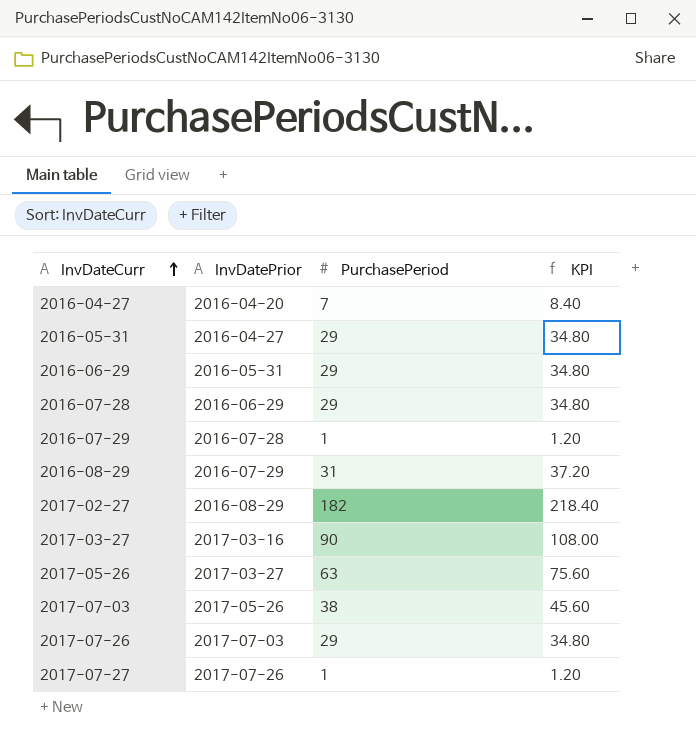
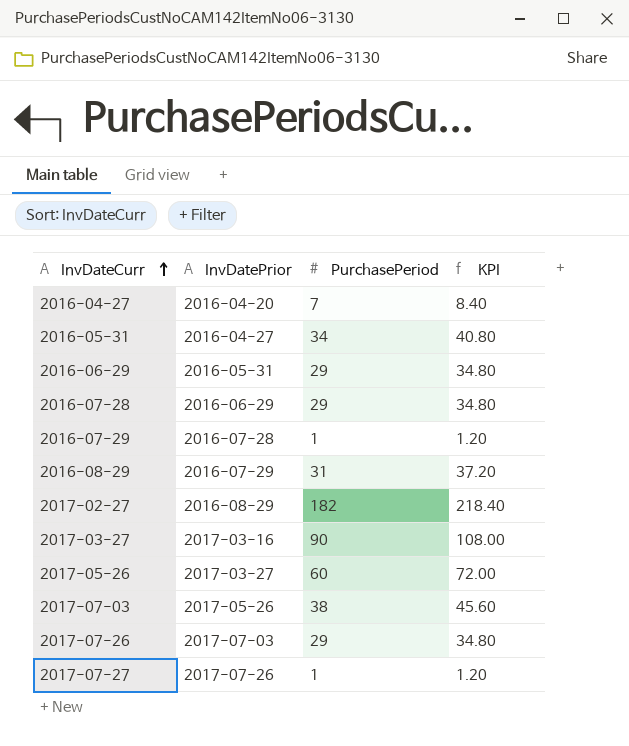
2016-05-31 | PurchasePeriod: 29 -> 34
2016-05-31 | KPI: 34.80 -> 40.80
2017-05-26 | PurchasePeriod: 63 -> 60
2017-05-26 | KPI: 75.60 -> 72.00

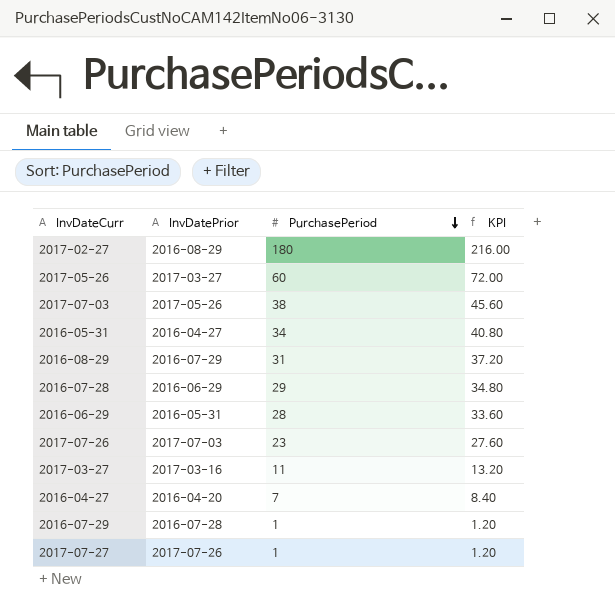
row order: InvDateCurr ascending -> PurchasePeriod descending
2017-02-27 | PurchasePeriod: 182 -> 180
2017-02-27 | KPI: 218.40 -> 216.00
2016-06-29 | PurchasePeriod: 29 -> 28
2016-06-29 | KPI: 34.80 -> 33.60
2017-07-26 | PurchasePeriod: 29 -> 23
2017-07-26 | KPI: 34.80 -> 27.60
2017-03-27 | PurchasePeriod: 90 -> 11
2017-03-27 | KPI: 108.00 -> 13.20

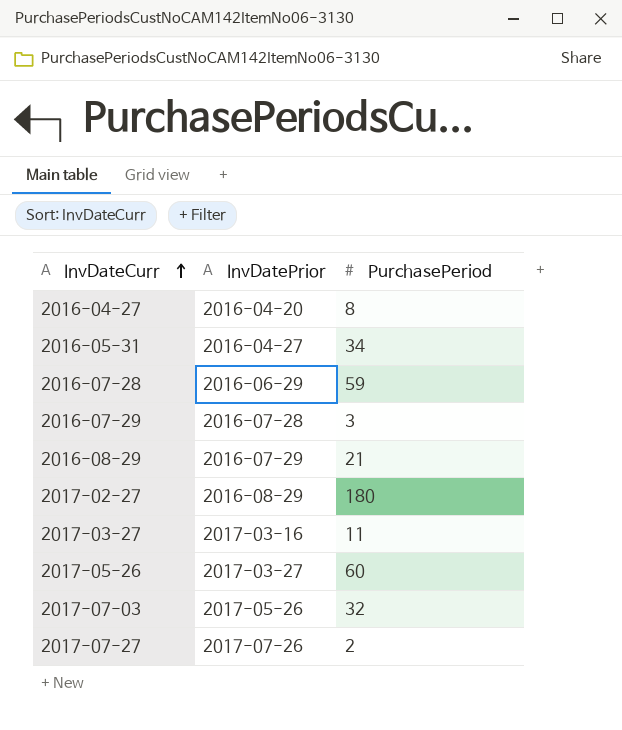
row order: PurchasePeriod descending -> InvDateCurr ascending
column KPI | formula: [PurchasePeriod] * 1.2 -> none
row 2016-06-29: 2016-05-31 | 28 | 33.60 -> none
row 2017-07-26: 2017-07-03 | 23 | 27.60 -> none
2016-04-27 | PurchasePeriod: 7 -> 8
2016-07-28 | PurchasePeriod: 29 -> 59
2016-07-29 | PurchasePeriod: 1 -> 3
2016-08-29 | PurchasePeriod: 31 -> 21
2017-07-03 | PurchasePeriod: 38 -> 32
2017-07-27 | PurchasePeriod: 1 -> 2

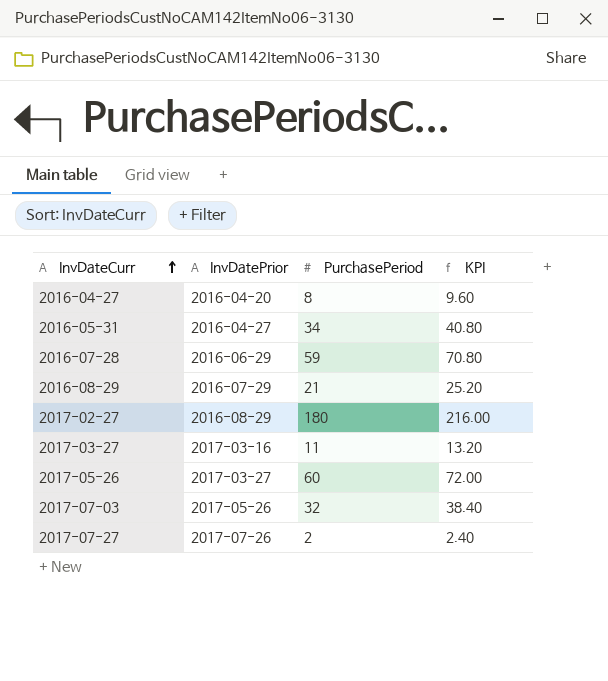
column KPI | formula: none -> [PurchasePeriod] * 1.2
row 2016-07-29: 2016-07-28 | 3 -> none

